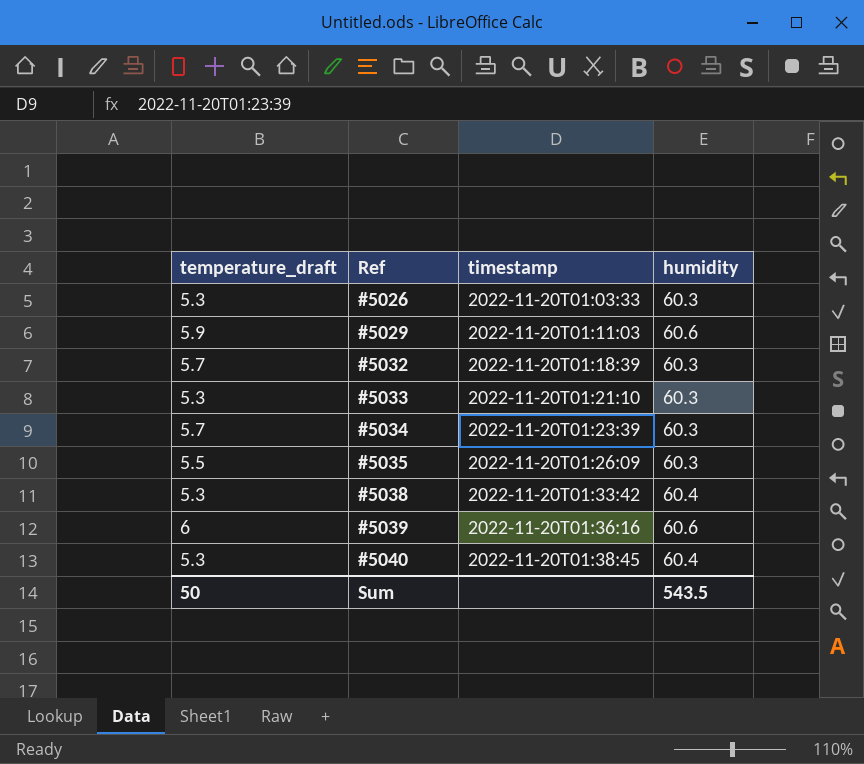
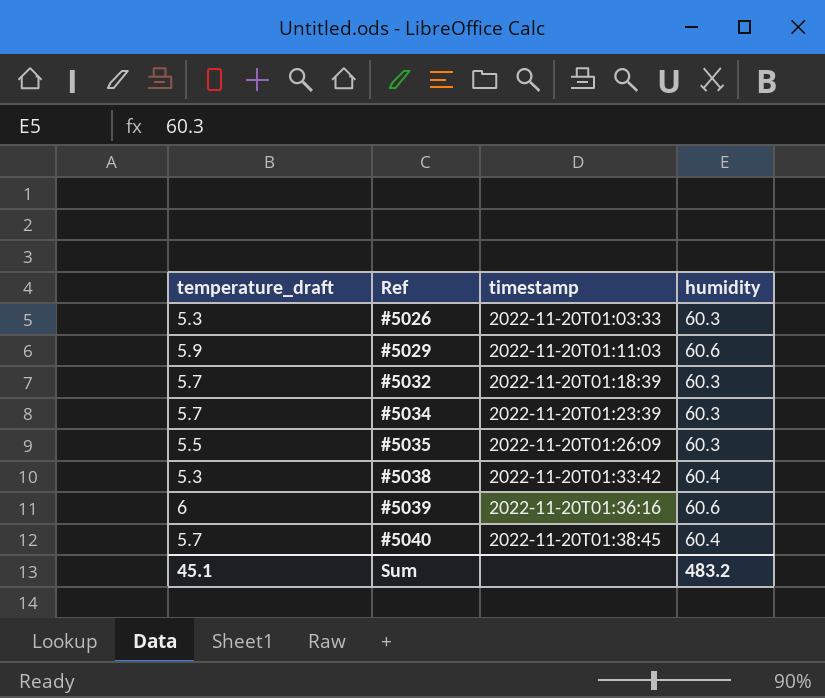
row #5033: 5.3 | 2022-11-20T01:21:10 | 60.3 -> none
#5040 | temperature_draft: 5.3 -> 5.7
Sum | temperature_draft: 50 -> 45.1
Sum | humidity: 543.5 -> 483.2

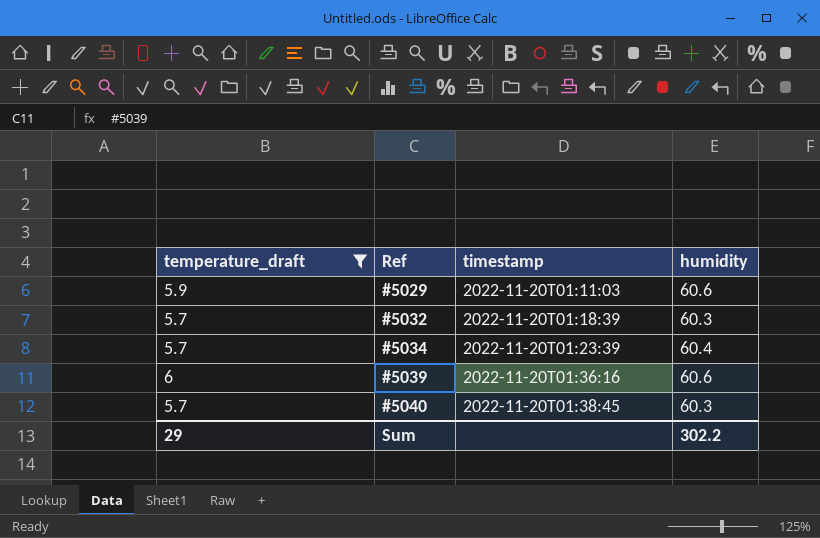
filter: none -> temperature_draft >= 5.7
#5034 | humidity: 60.3 -> 60.4
#5040 | humidity: 60.4 -> 60.3
Sum | temperature_draft: 45.1 -> 29
Sum | humidity: 483.2 -> 302.2

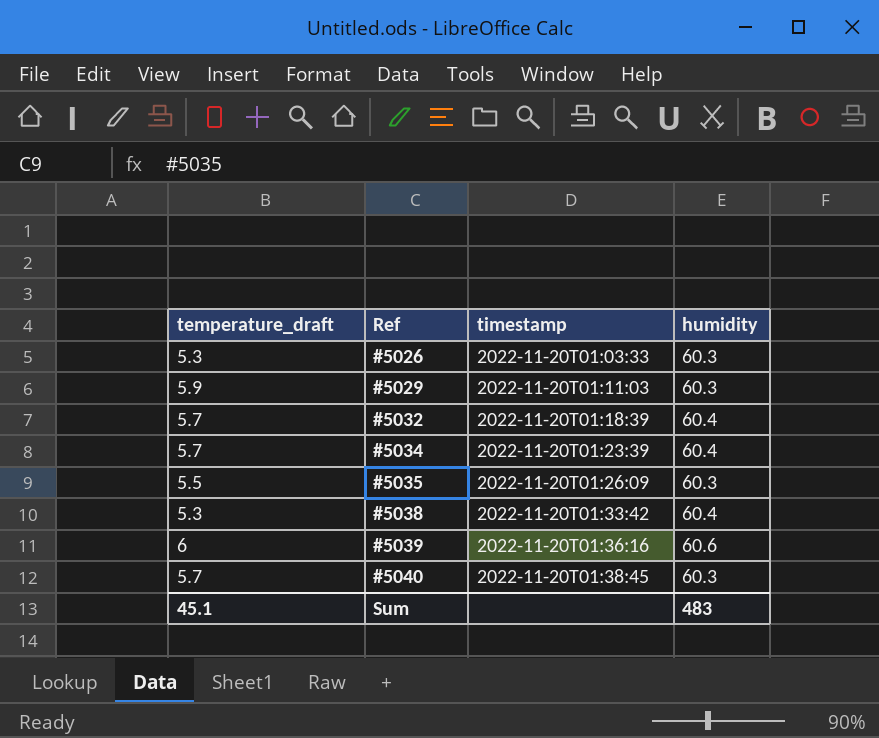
filter: temperature_draft >= 5.7 -> none
#5029 | humidity: 60.6 -> 60.3
#5032 | humidity: 60.3 -> 60.4
Sum | temperature_draft: 29 -> 45.1
Sum | humidity: 302.2 -> 483

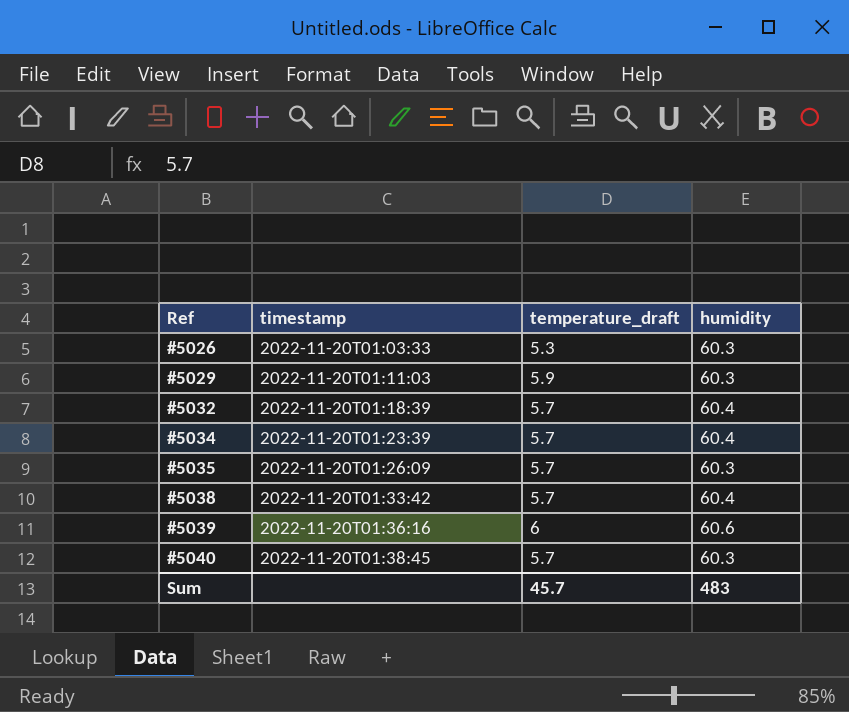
column temperature_draft | position: 1 -> 3
#5035 | temperature_draft: 5.5 -> 5.7
#5038 | temperature_draft: 5.3 -> 5.7
Sum | temperature_draft: 45.1 -> 45.7

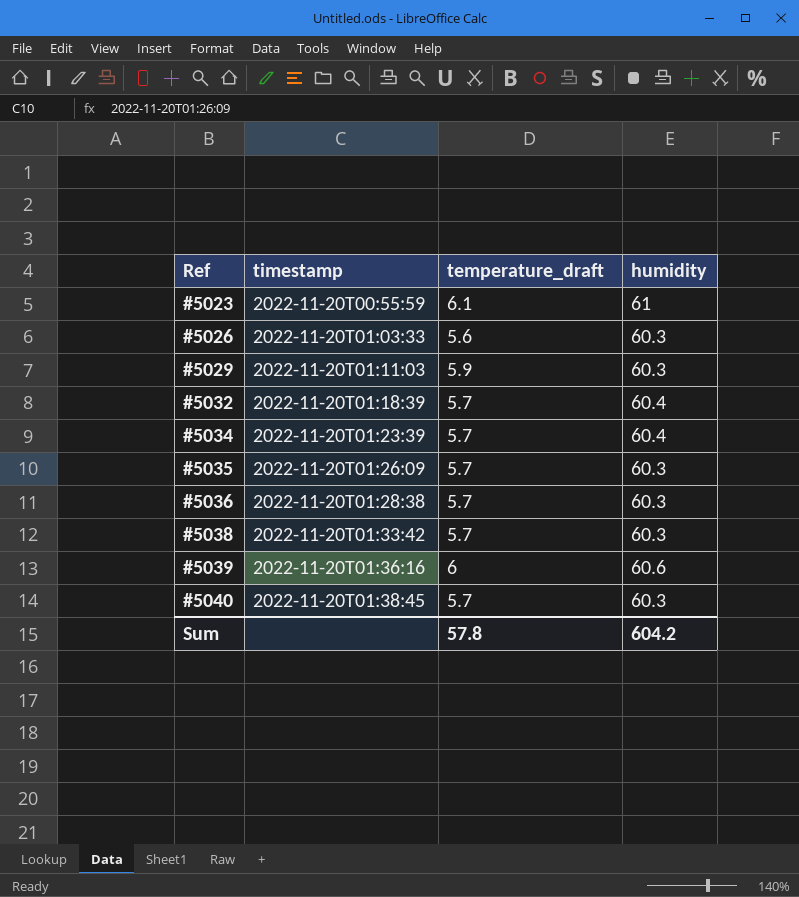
row #5023: none -> 2022-11-20T00:55:59 | 6.1 | 61
#5026 | temperature_draft: 5.3 -> 5.6
row #5036: none -> 2022-11-20T01:28:38 | 5.7 | 60.3
#5038 | humidity: 60.4 -> 60.3
Sum | temperature_draft: 45.7 -> 57.8
Sum | humidity: 483 -> 604.2

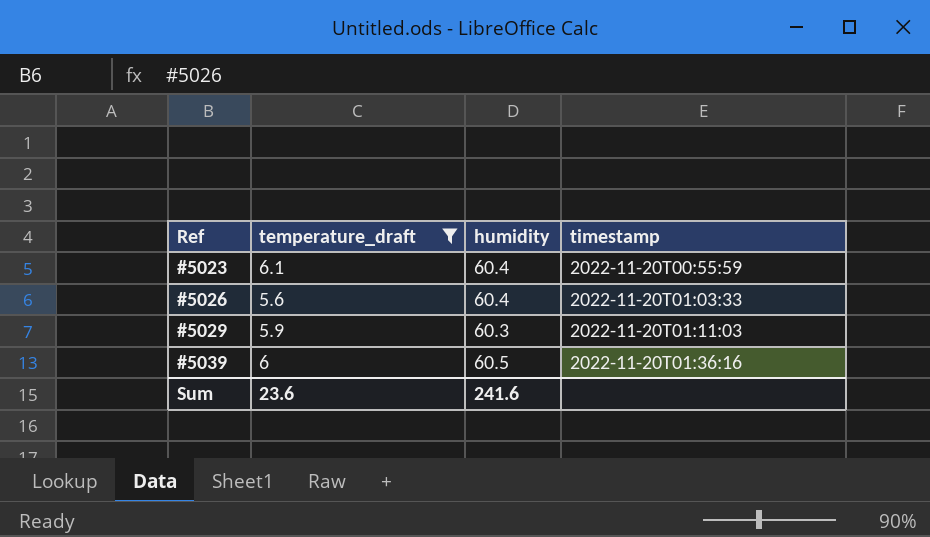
filter: none -> temperature_draft != 5.7
column timestamp | position: 2 -> 4
#5023 | humidity: 61 -> 60.4
#5026 | humidity: 60.3 -> 60.4
#5039 | humidity: 60.6 -> 60.5
Sum | temperature_draft: 57.8 -> 23.6
Sum | humidity: 604.2 -> 241.6

